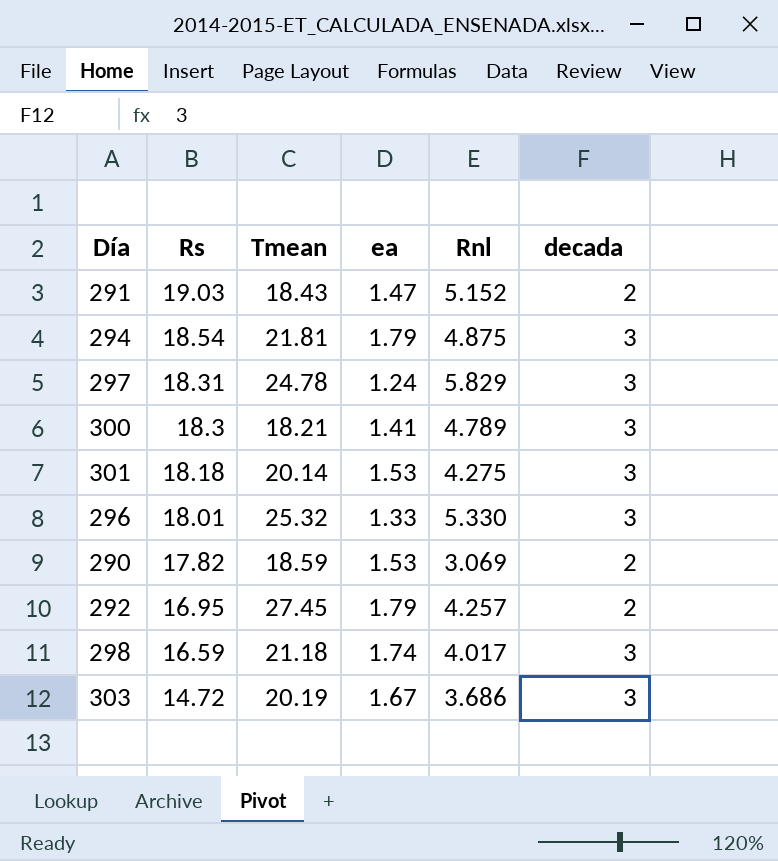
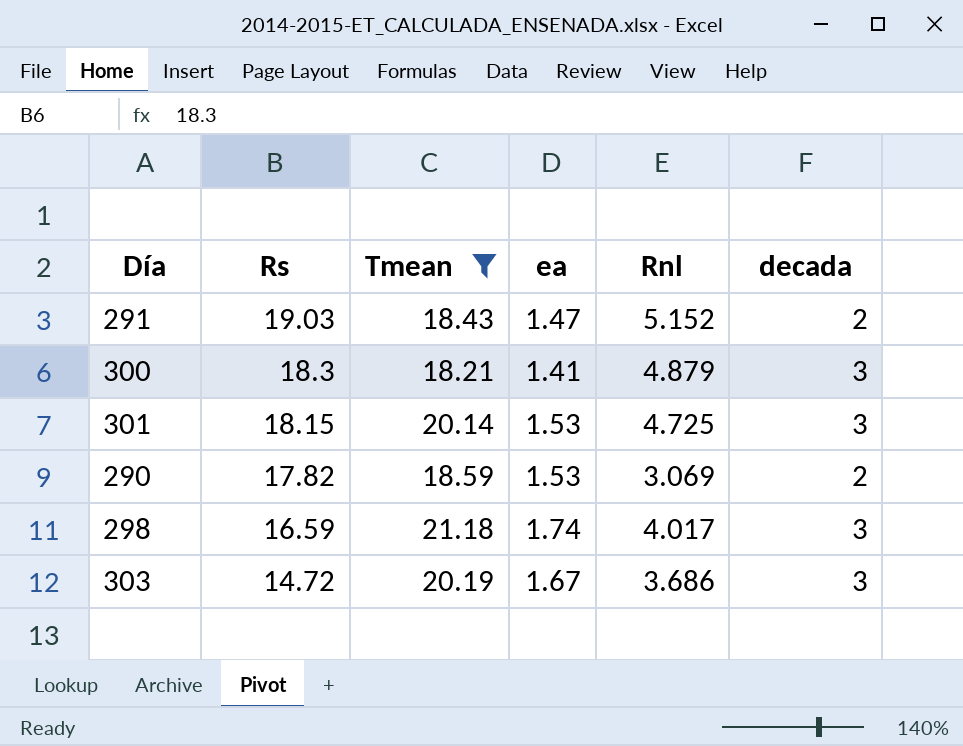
filter: none -> Tmean <= 21.18
300 | Rnl: 4.789 -> 4.879
301 | Rs: 18.18 -> 18.15
301 | Rnl: 4.275 -> 4.725

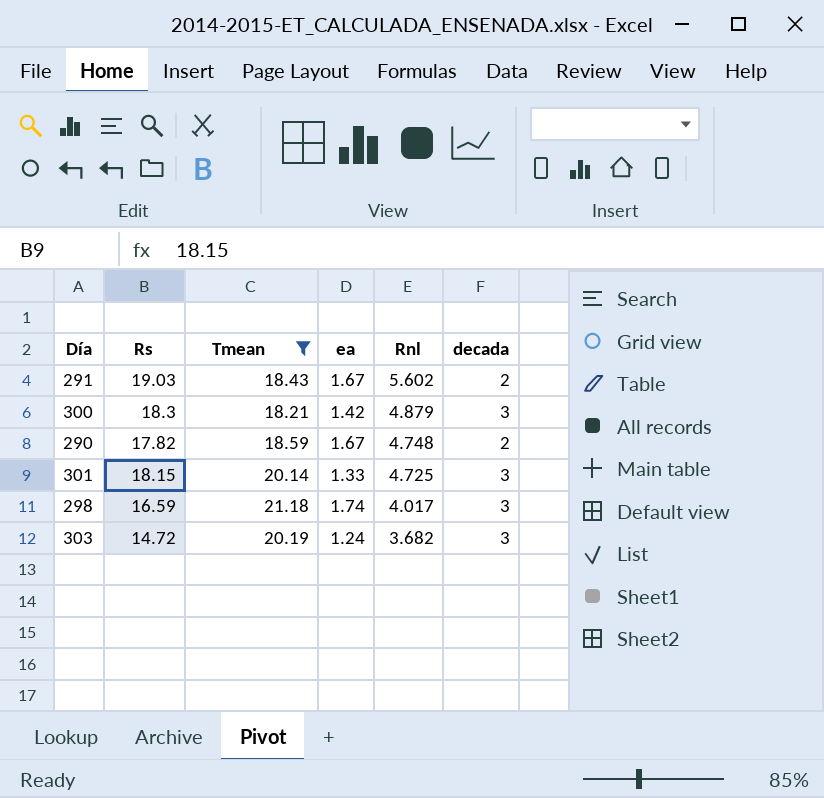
row order: Rs descending -> Rnl descending
291 | ea: 1.47 -> 1.67
291 | Rnl: 5.152 -> 5.602
300 | ea: 1.41 -> 1.42
290 | ea: 1.53 -> 1.67
290 | Rnl: 3.069 -> 4.748
301 | ea: 1.53 -> 1.33
303 | ea: 1.67 -> 1.24
303 | Rnl: 3.686 -> 3.682

